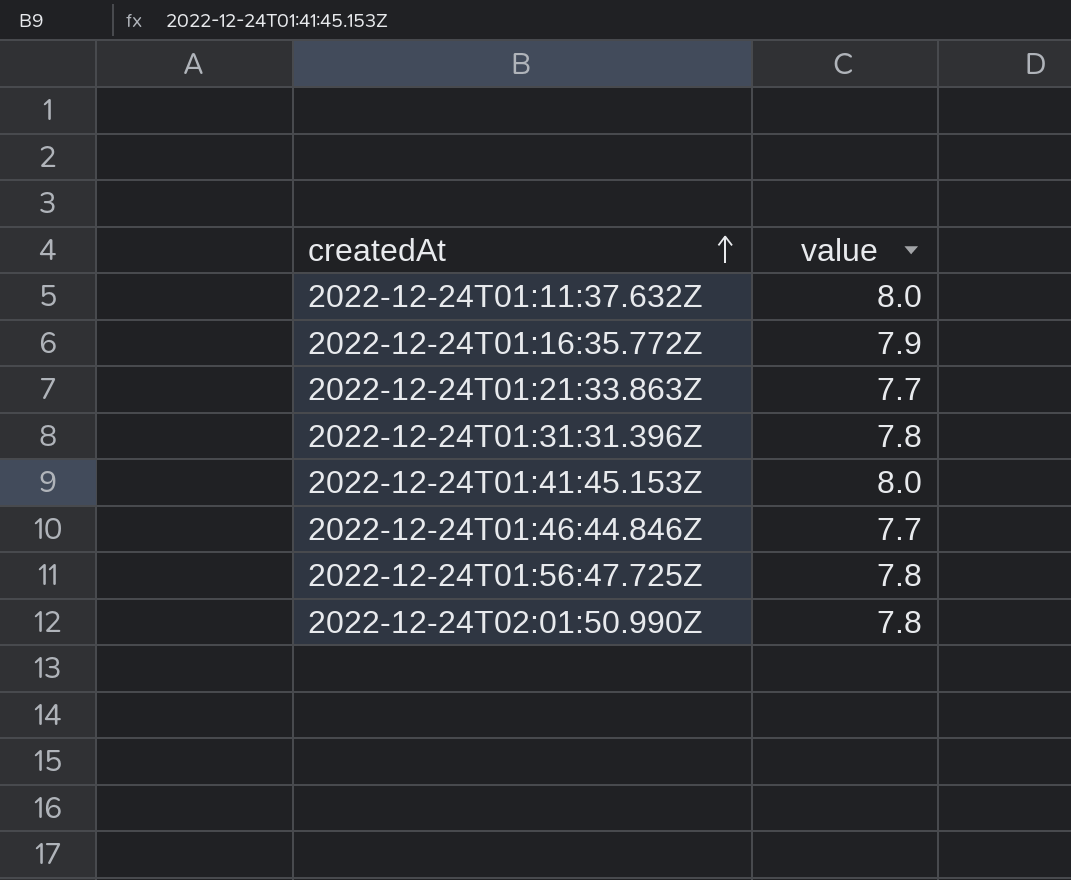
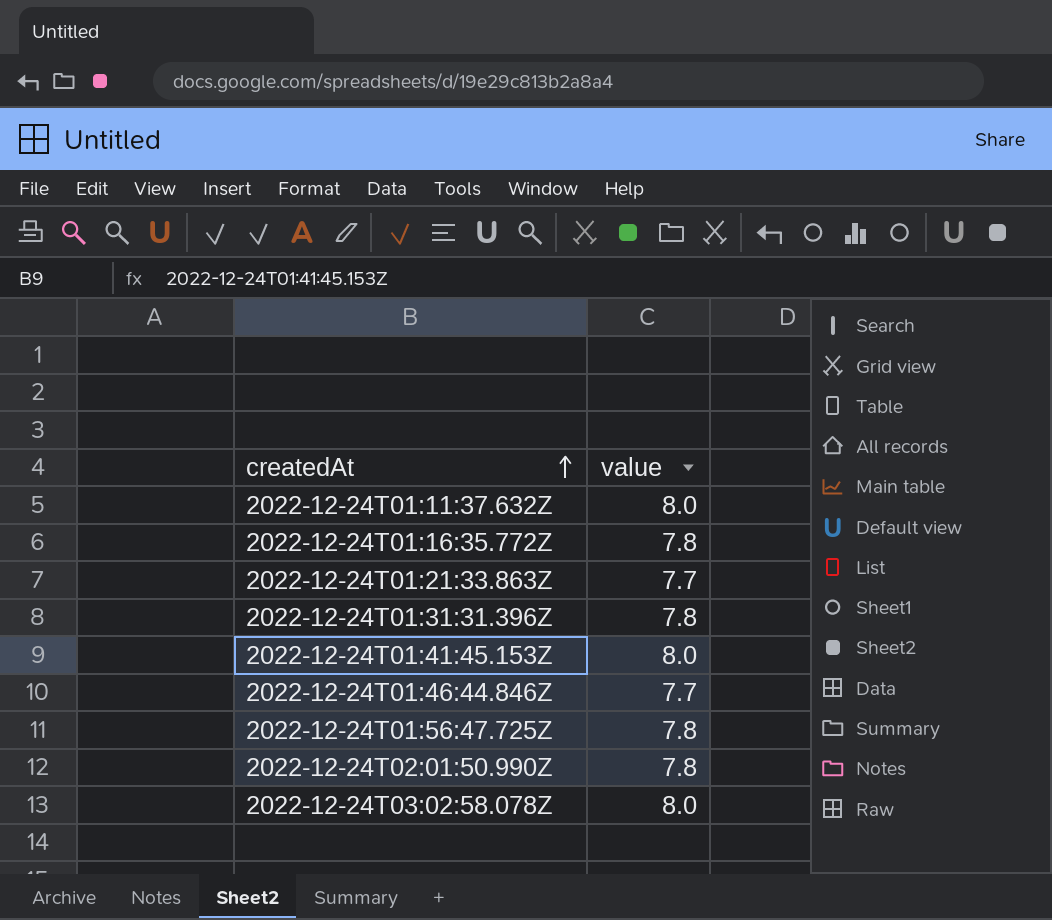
2022-12-24T01:16:35.772Z | value: 7.9 -> 7.8
row 2022-12-24T03:02:58.078Z: none -> 8.0

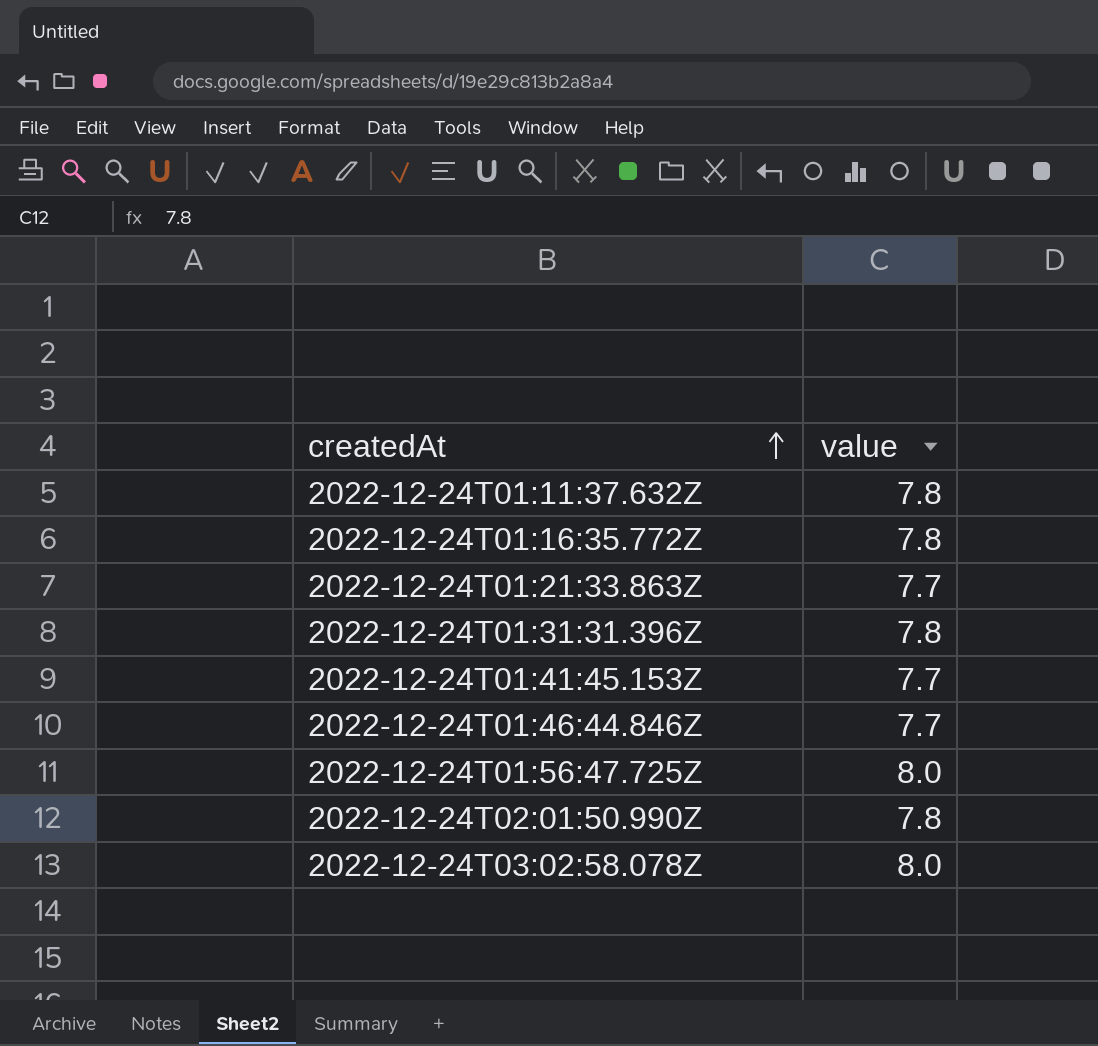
2022-12-24T01:11:37.632Z | value: 8.0 -> 7.8
2022-12-24T01:41:45.153Z | value: 8.0 -> 7.7
2022-12-24T01:56:47.725Z | value: 7.8 -> 8.0

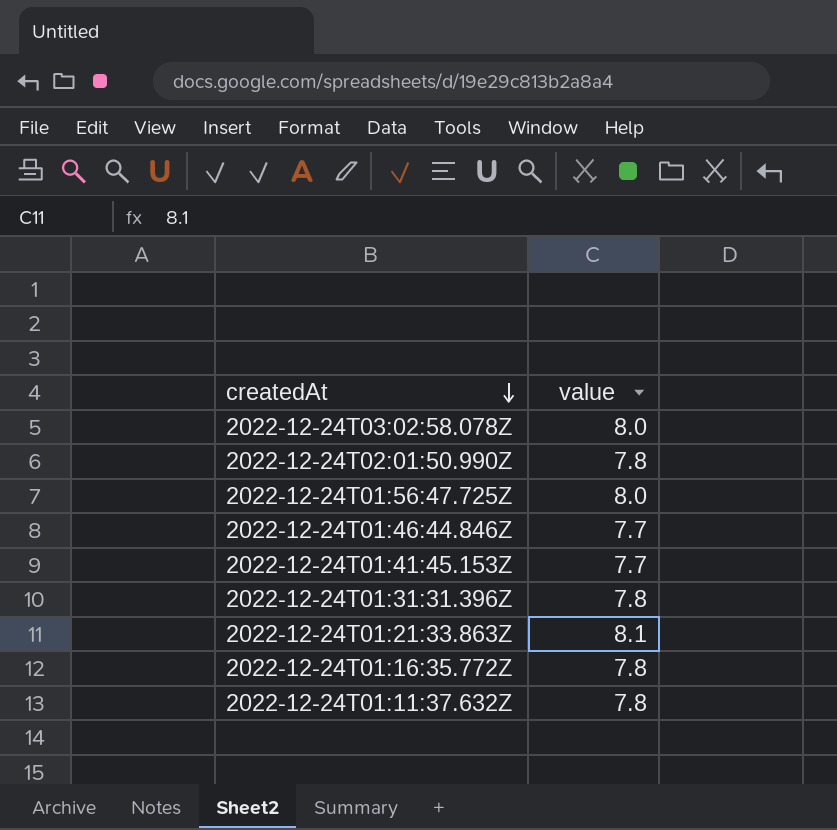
row order: createdAt ascending -> createdAt descending
2022-12-24T01:21:33.863Z | value: 7.7 -> 8.1

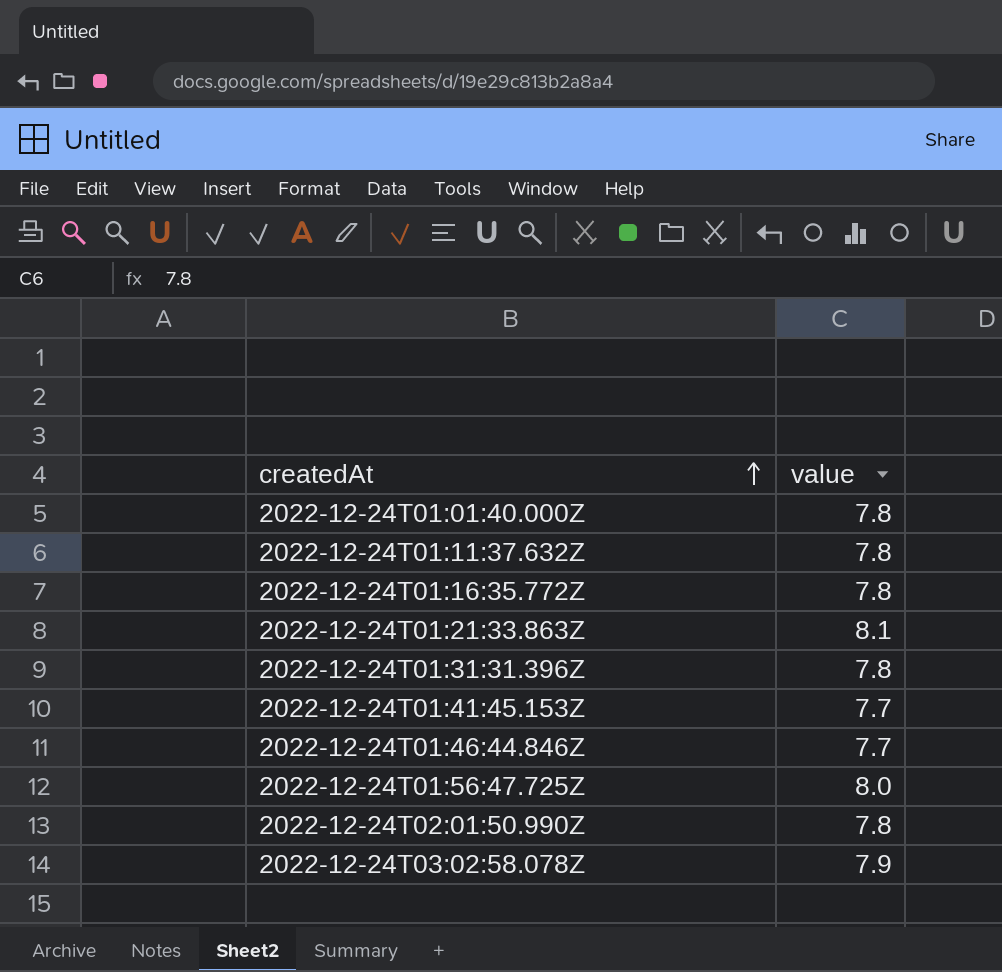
row order: createdAt descending -> createdAt ascending
row 2022-12-24T01:01:40.000Z: none -> 7.8
2022-12-24T03:02:58.078Z | value: 8.0 -> 7.9

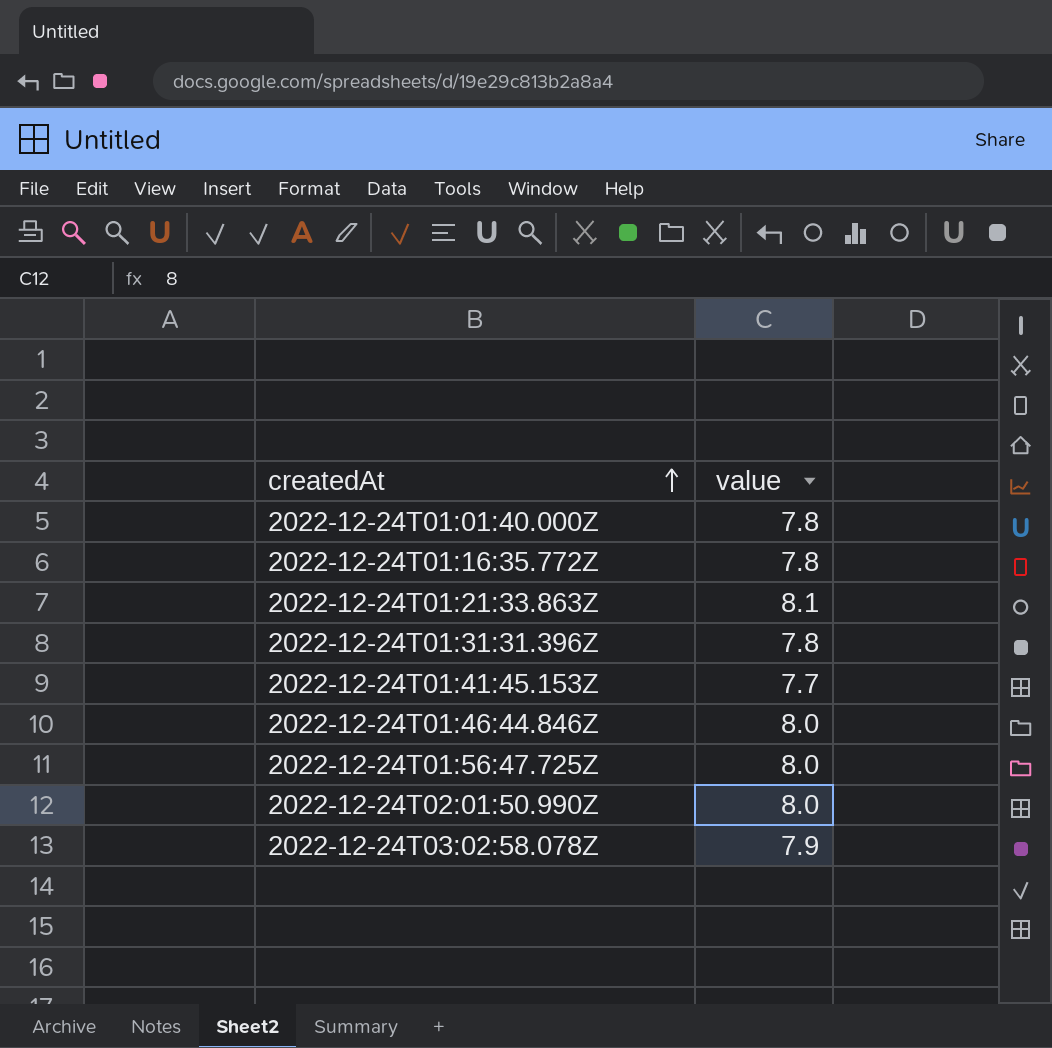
row 2022-12-24T01:11:37.632Z: 7.8 -> none
2022-12-24T01:46:44.846Z | value: 7.7 -> 8.0
2022-12-24T02:01:50.990Z | value: 7.8 -> 8.0

